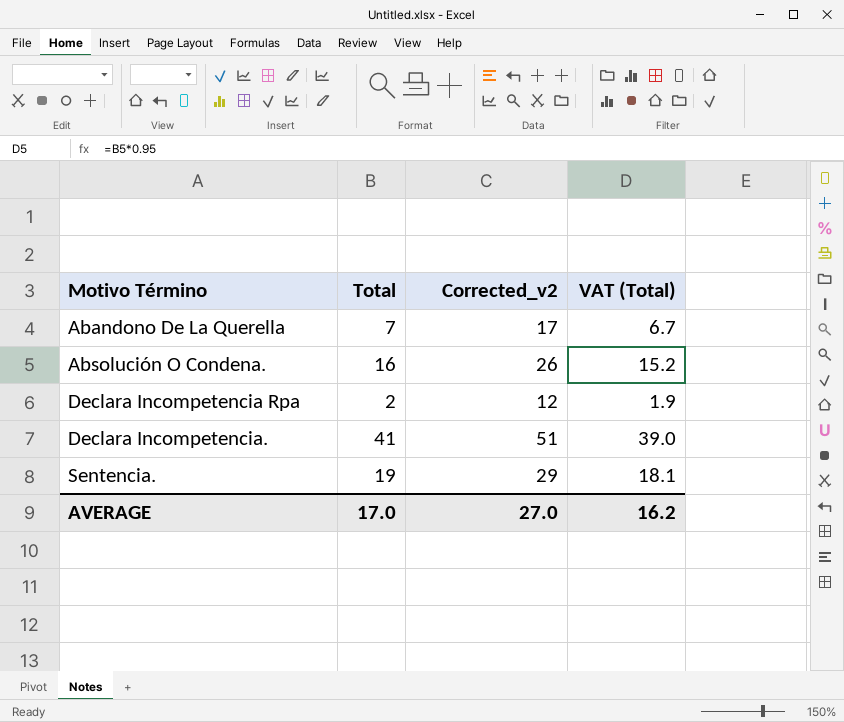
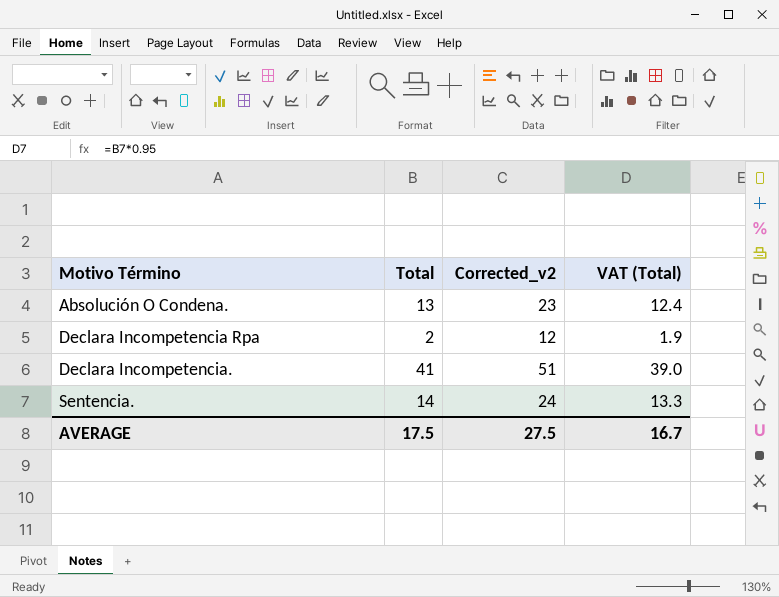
row Abandono De La Querella: 7 | 17 | 6.7 -> none
Absolución O Condena. | Total: 16 -> 13
Absolución O Condena. | Corrected_v2: 26 -> 23
Absolución O Condena. | VAT (Total): 15.2 -> 12.4
Sentencia. | Total: 19 -> 14
Sentencia. | Corrected_v2: 29 -> 24
Sentencia. | VAT (Total): 18.1 -> 13.3
AVERAGE | Total: 17.0 -> 17.5
AVERAGE | Corrected_v2: 27.0 -> 27.5
AVERAGE | VAT (Total): 16.2 -> 16.7

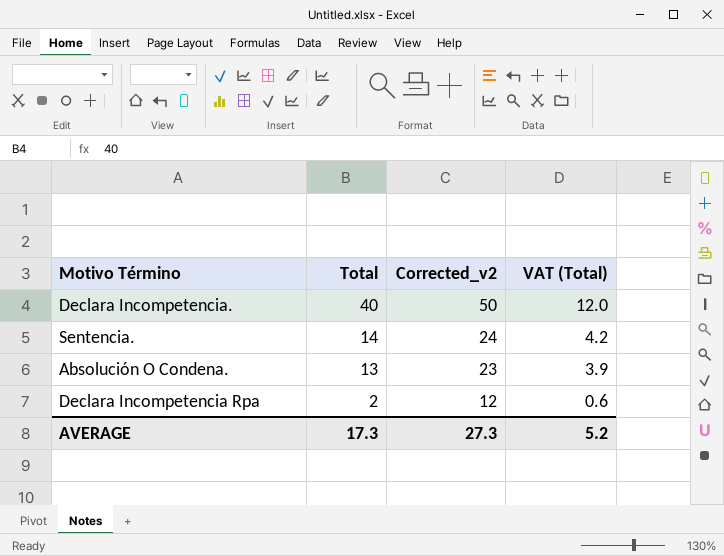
row order: Motivo Término ascending -> Total descending
column VAT (Total) | formula: [Total] * 0.95 -> [Total] * 0.3
Declara Incompetencia. | Total: 41 -> 40
Declara Incompetencia. | Corrected_v2: 51 -> 50
AVERAGE | Total: 17.5 -> 17.3
AVERAGE | Corrected_v2: 27.5 -> 27.3
AVERAGE | VAT (Total): 16.7 -> 5.2

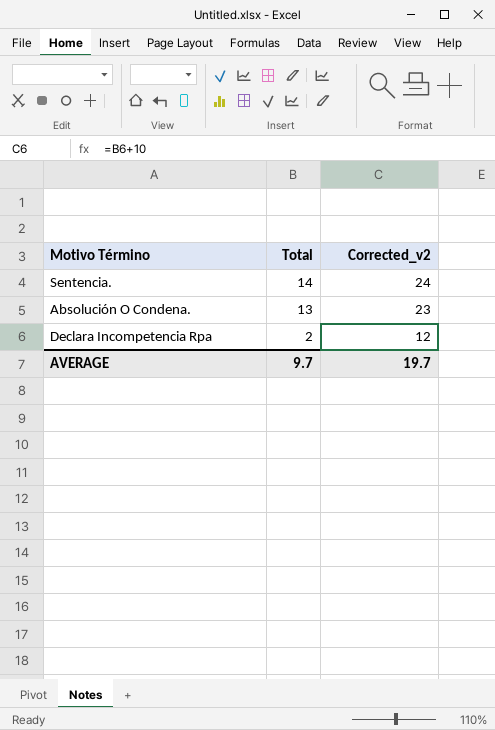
column VAT (Total) | formula: [Total] * 0.3 -> none
row Declara Incompetencia.: 40 | 50 | 12.0 -> none
AVERAGE | Total: 17.3 -> 9.7
AVERAGE | Corrected_v2: 27.3 -> 19.7

